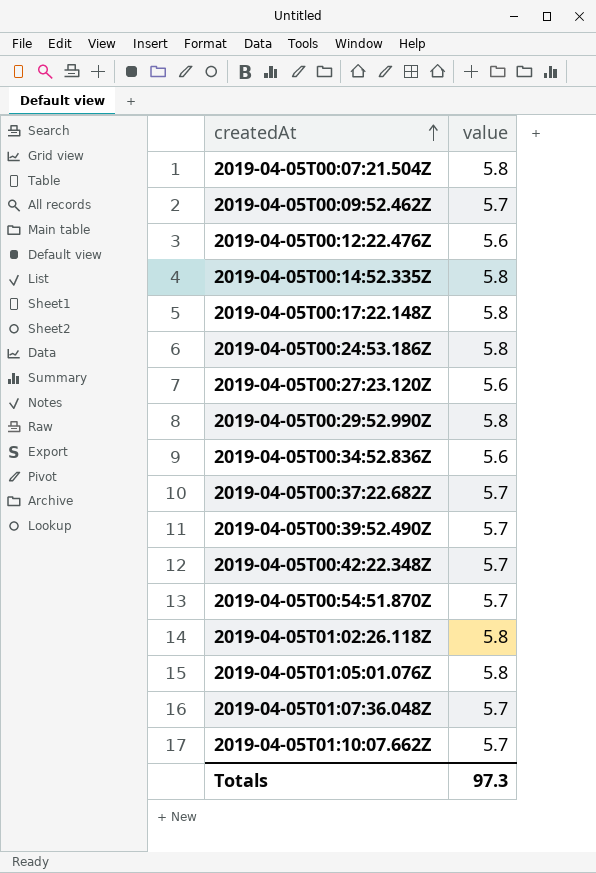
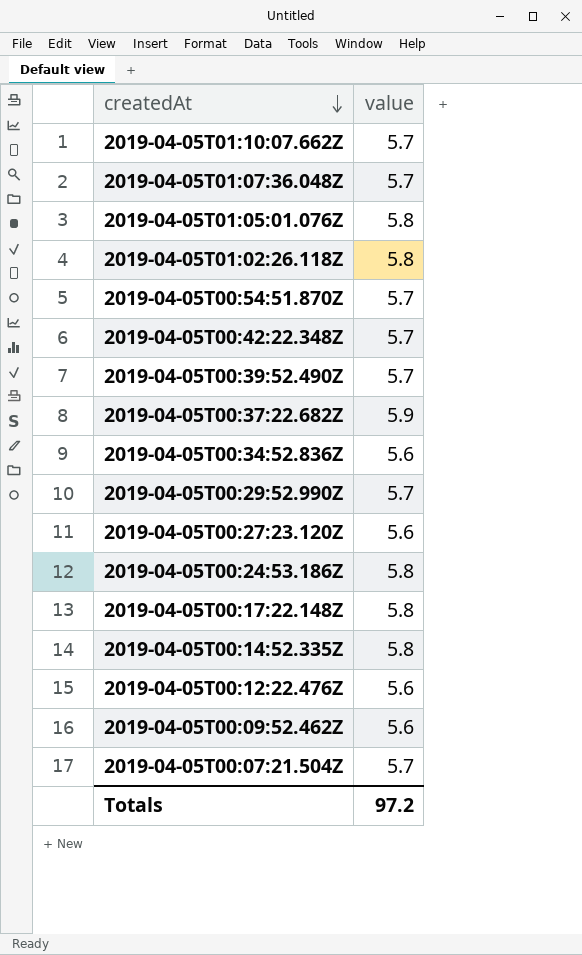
row order: createdAt ascending -> createdAt descending
2019-04-05T00:37:22.682Z | value: 5.7 -> 5.9
2019-04-05T00:29:52.990Z | value: 5.8 -> 5.7
2019-04-05T00:09:52.462Z | value: 5.7 -> 5.6
2019-04-05T00:07:21.504Z | value: 5.8 -> 5.7
Totals | value: 97.3 -> 97.2

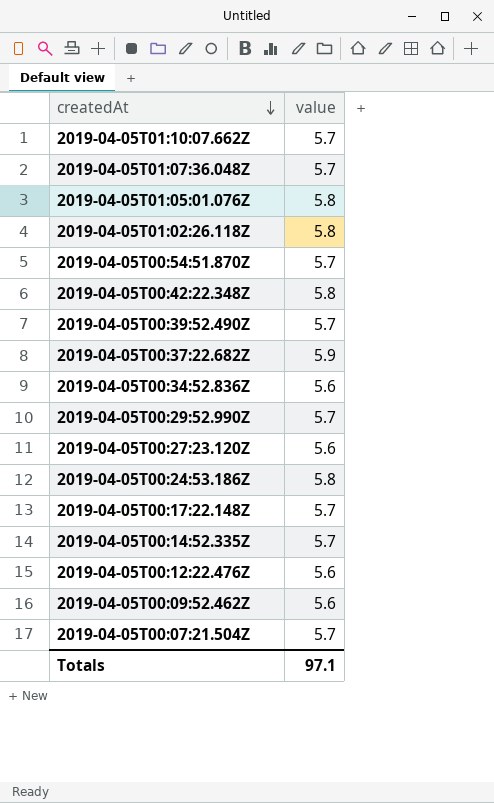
2019-04-05T00:42:22.348Z | value: 5.7 -> 5.8
2019-04-05T00:17:22.148Z | value: 5.8 -> 5.7
2019-04-05T00:14:52.335Z | value: 5.8 -> 5.7
Totals | value: 97.2 -> 97.1

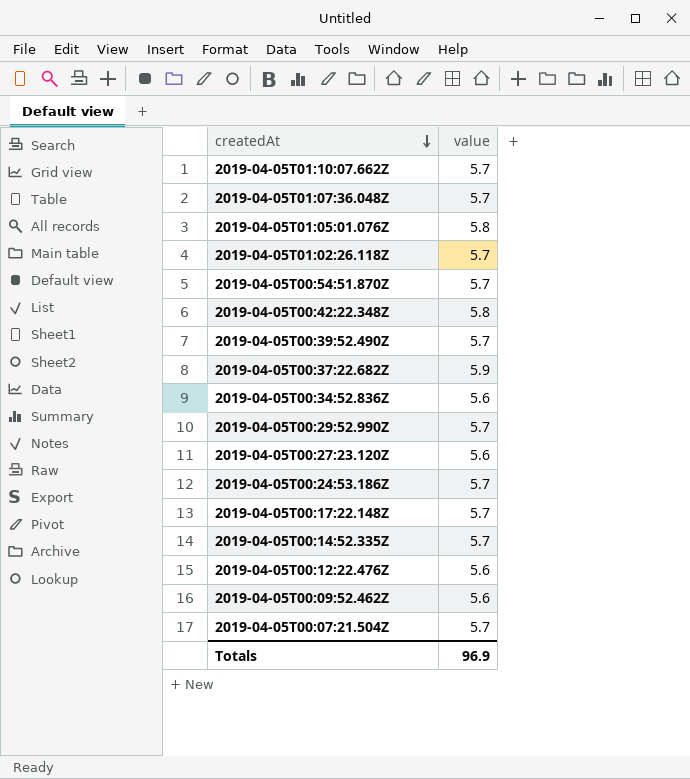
2019-04-05T01:02:26.118Z | value: 5.8 -> 5.7
2019-04-05T00:24:53.186Z | value: 5.8 -> 5.7
Totals | value: 97.1 -> 96.9

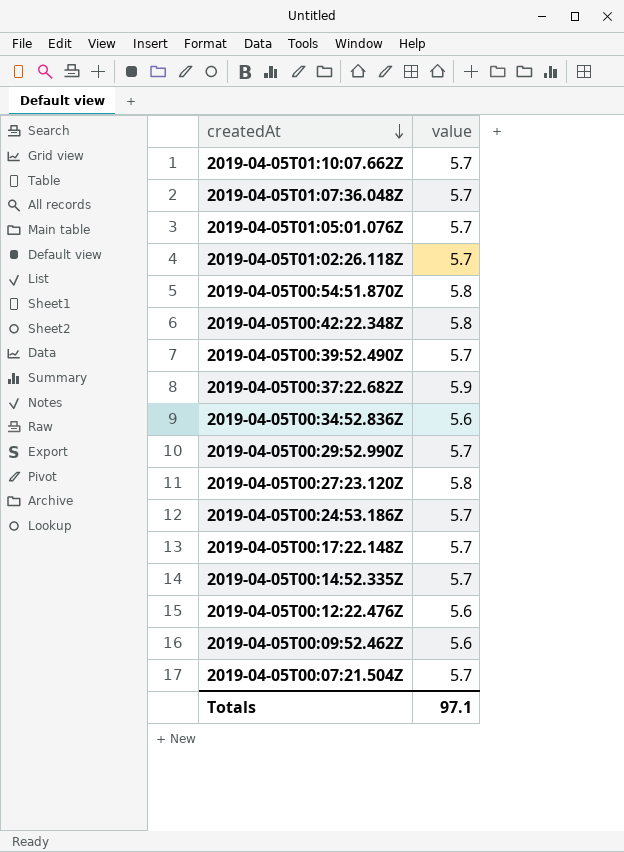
2019-04-05T01:05:01.076Z | value: 5.8 -> 5.7
2019-04-05T00:54:51.870Z | value: 5.7 -> 5.8
2019-04-05T00:27:23.120Z | value: 5.6 -> 5.8
Totals | value: 96.9 -> 97.1

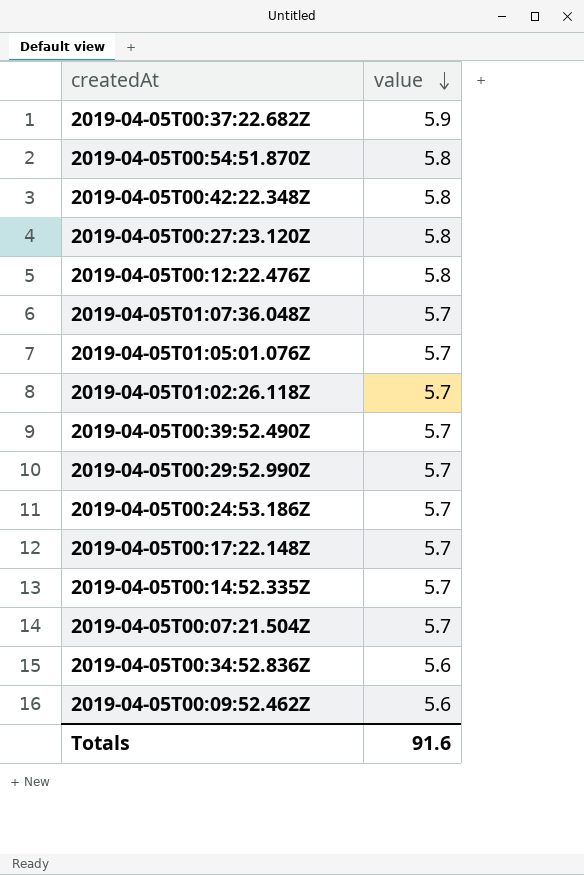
row order: createdAt descending -> value descending
row 2019-04-05T01:10:07.662Z: 5.7 -> none
2019-04-05T00:12:22.476Z | value: 5.6 -> 5.8
Totals | value: 97.1 -> 91.6

